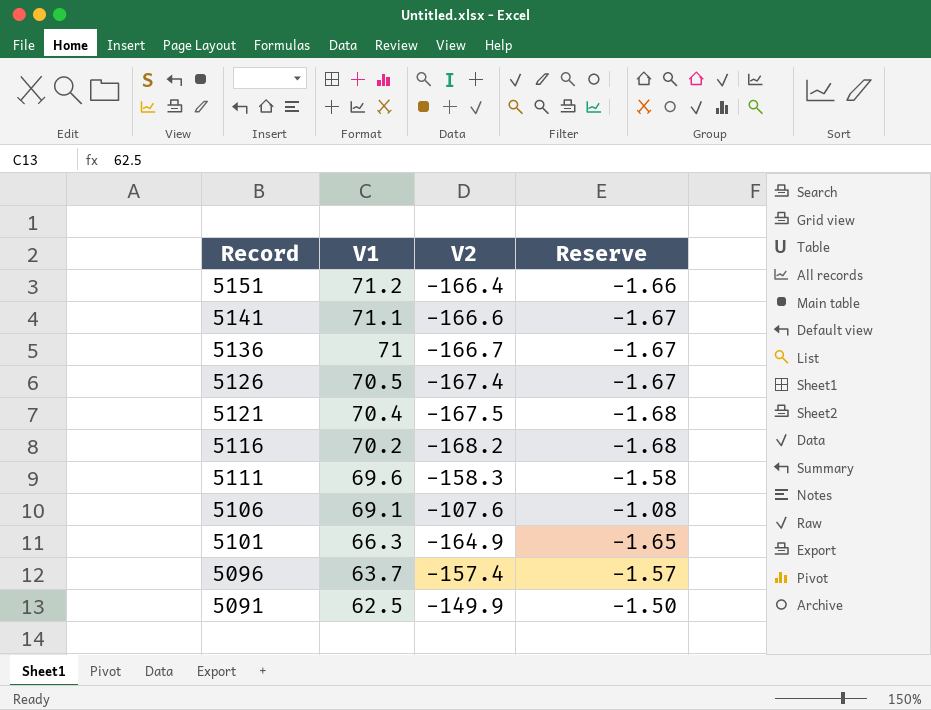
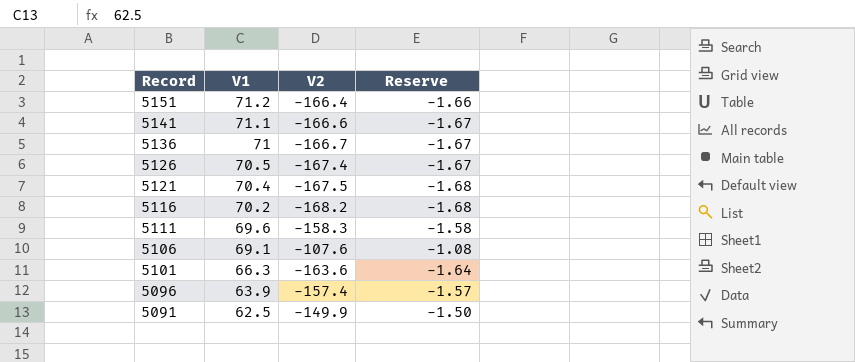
5101 | V2: -164.9 -> -163.6
5101 | Reserve: -1.65 -> -1.64
5096 | V1: 63.7 -> 63.9

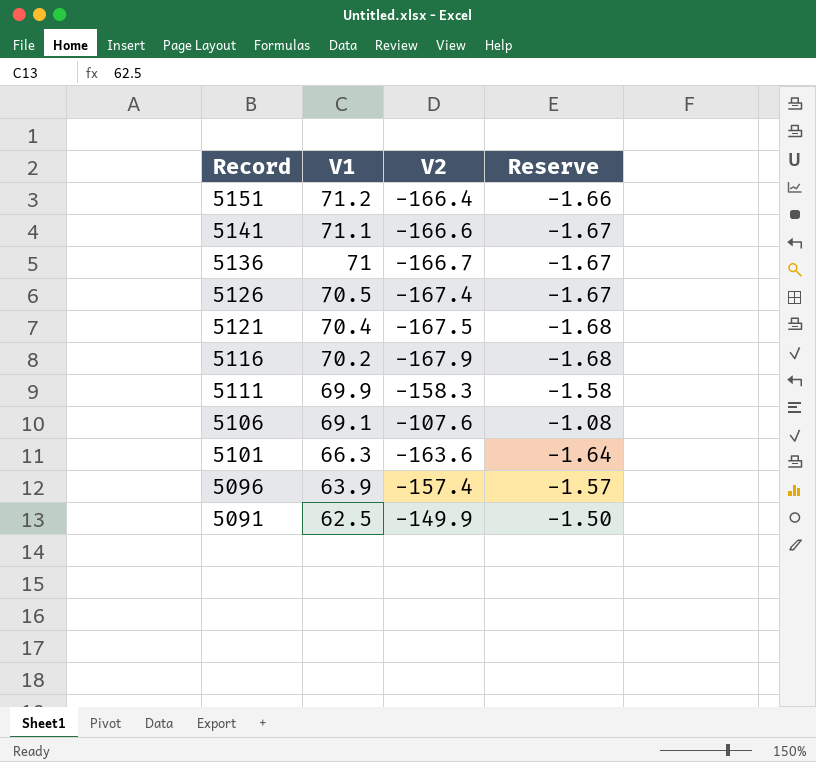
5116 | V2: -168.2 -> -167.9
5111 | V1: 69.6 -> 69.9

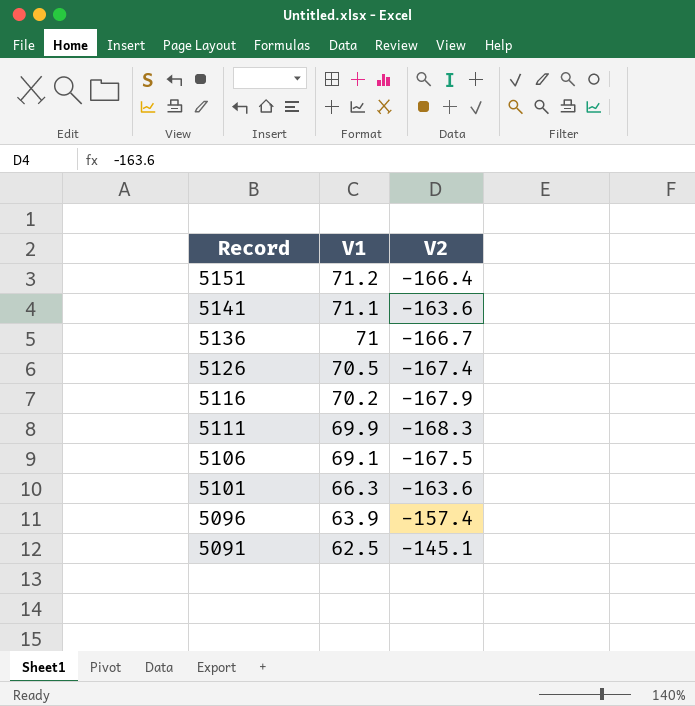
column Reserve | formula: [V2] * 0.01 -> none
row 5121: 70.4 | -167.5 | -1.68 -> none
5141 | V2: -166.6 -> -163.6
5111 | V2: -158.3 -> -168.3
5106 | V2: -107.6 -> -167.5
5091 | V2: -149.9 -> -145.1

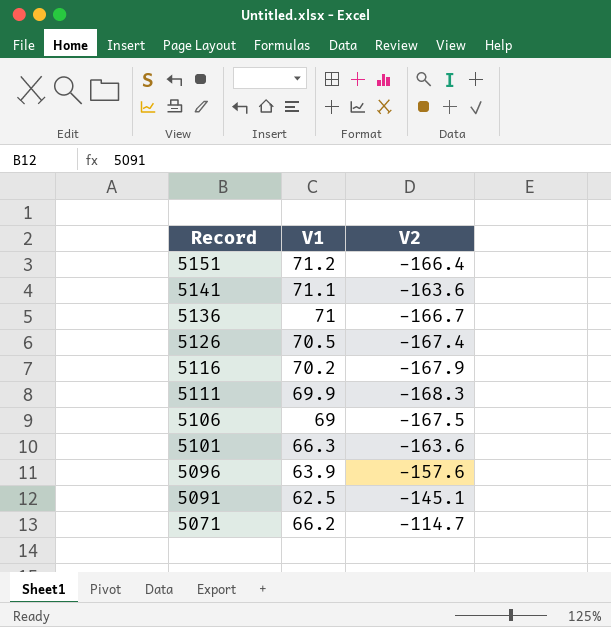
5106 | V1: 69.1 -> 69
5096 | V2: -157.4 -> -157.6
row 5071: none -> 66.2 | -114.7

